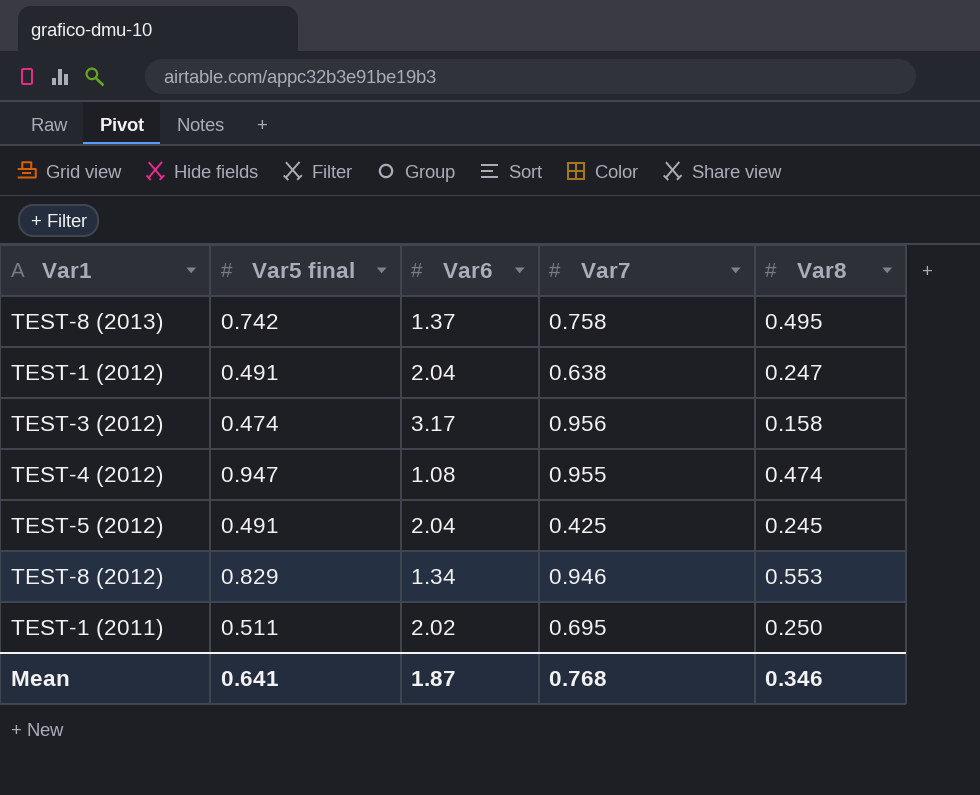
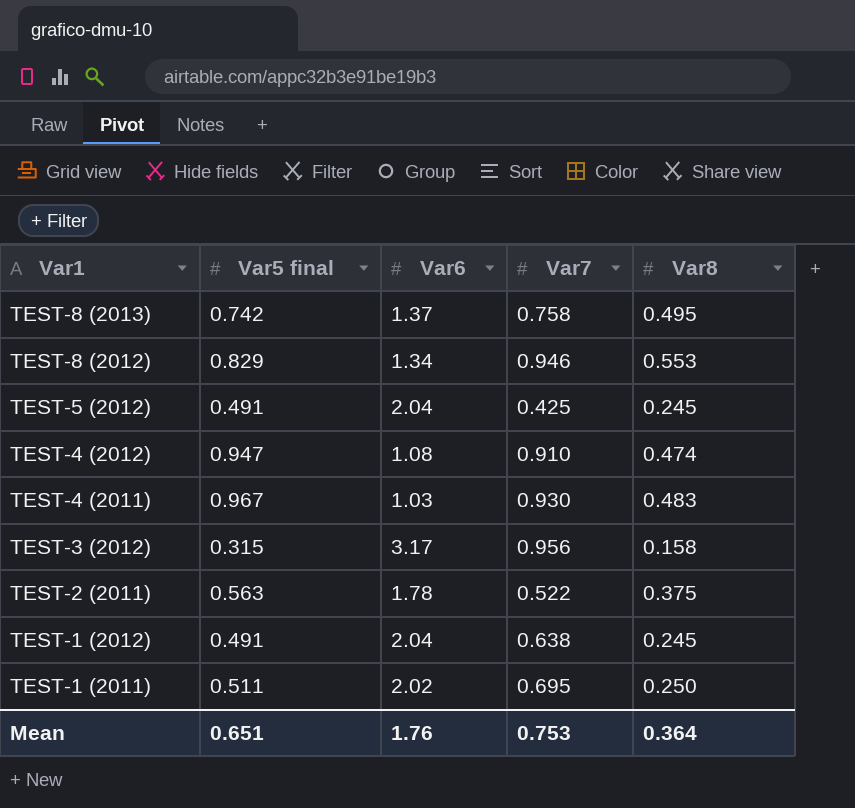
row order: none -> Var1 descending
TEST-4 (2012) | Var7: 0.955 -> 0.910
row TEST-4 (2011): none -> 0.967 | 1.03 | 0.930 | 0.483
TEST-3 (2012) | Var5 final: 0.474 -> 0.315
row TEST-2 (2011): none -> 0.563 | 1.78 | 0.522 | 0.375
TEST-1 (2012) | Var8: 0.247 -> 0.245
Mean | Var5 final: 0.641 -> 0.651
Mean | Var6: 1.87 -> 1.76
Mean | Var7: 0.768 -> 0.753
Mean | Var8: 0.346 -> 0.364

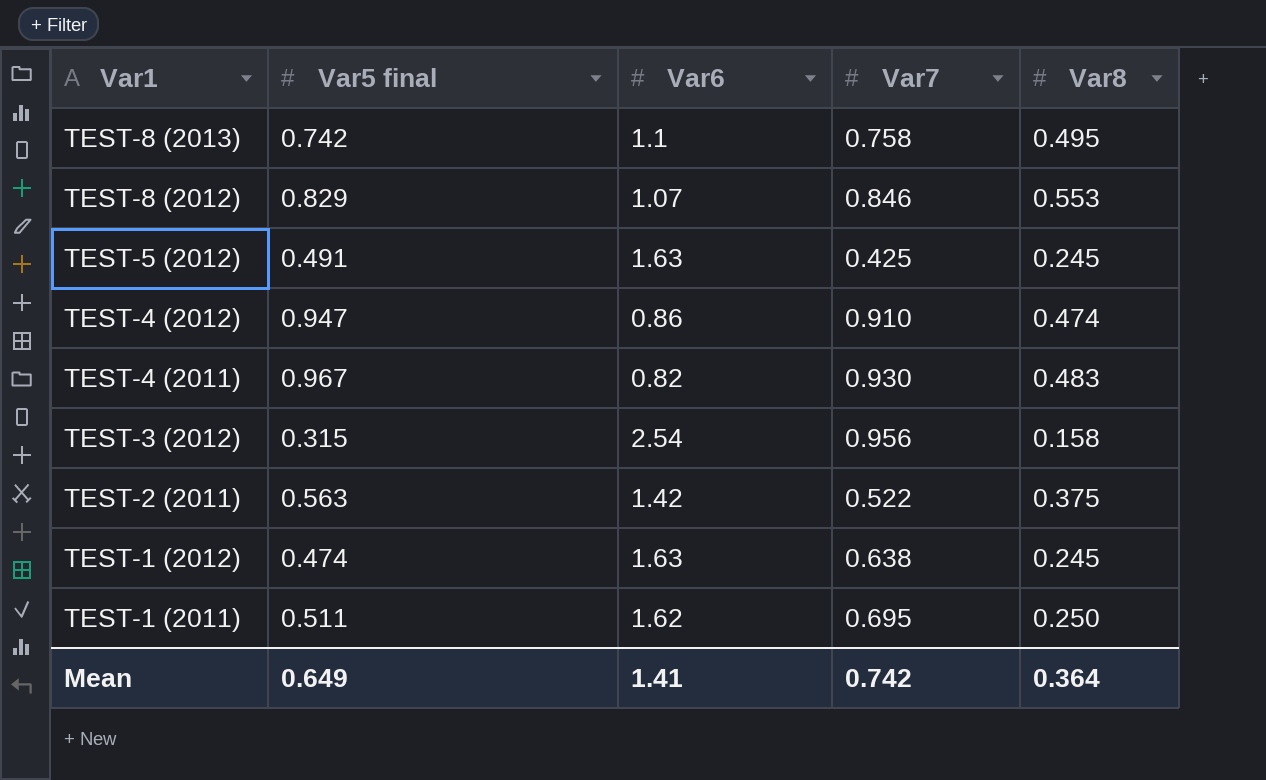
TEST-8 (2013) | Var6: 1.37 -> 1.1
TEST-8 (2012) | Var6: 1.34 -> 1.07
TEST-8 (2012) | Var7: 0.946 -> 0.846
TEST-5 (2012) | Var6: 2.04 -> 1.63
TEST-4 (2012) | Var6: 1.08 -> 0.86
TEST-4 (2011) | Var6: 1.03 -> 0.82
TEST-3 (2012) | Var6: 3.17 -> 2.54
TEST-2 (2011) | Var6: 1.78 -> 1.42
TEST-1 (2012) | Var5 final: 0.491 -> 0.474
TEST-1 (2012) | Var6: 2.04 -> 1.63
TEST-1 (2011) | Var6: 2.02 -> 1.62
Mean | Var5 final: 0.651 -> 0.649
Mean | Var6: 1.76 -> 1.41
Mean | Var7: 0.753 -> 0.742

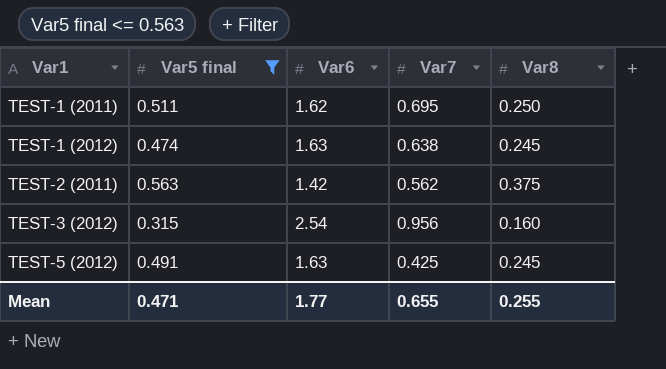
filter: none -> Var5 final <= 0.563
row order: Var1 descending -> Var1 ascending
TEST-2 (2011) | Var7: 0.522 -> 0.562
TEST-3 (2012) | Var8: 0.158 -> 0.160
Mean | Var5 final: 0.649 -> 0.471
Mean | Var6: 1.41 -> 1.77
Mean | Var7: 0.742 -> 0.655
Mean | Var8: 0.364 -> 0.255

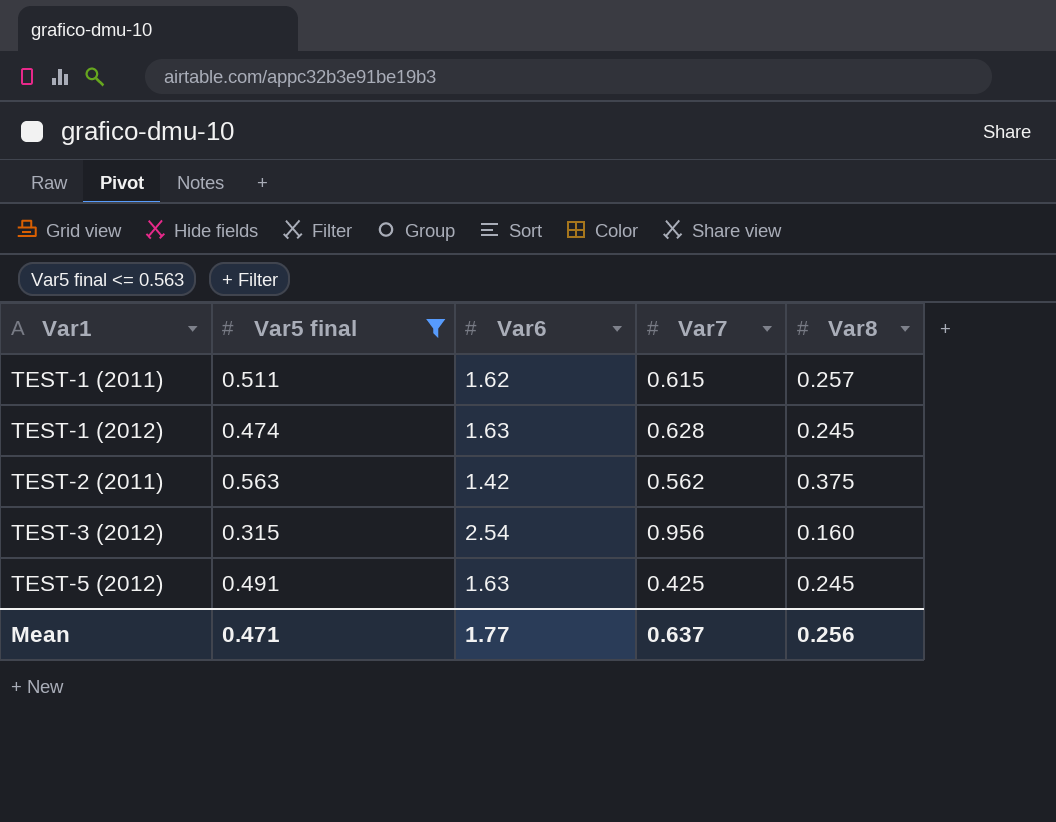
TEST-1 (2011) | Var7: 0.695 -> 0.615
TEST-1 (2011) | Var8: 0.250 -> 0.257
TEST-1 (2012) | Var7: 0.638 -> 0.628
Mean | Var7: 0.655 -> 0.637
Mean | Var8: 0.255 -> 0.256

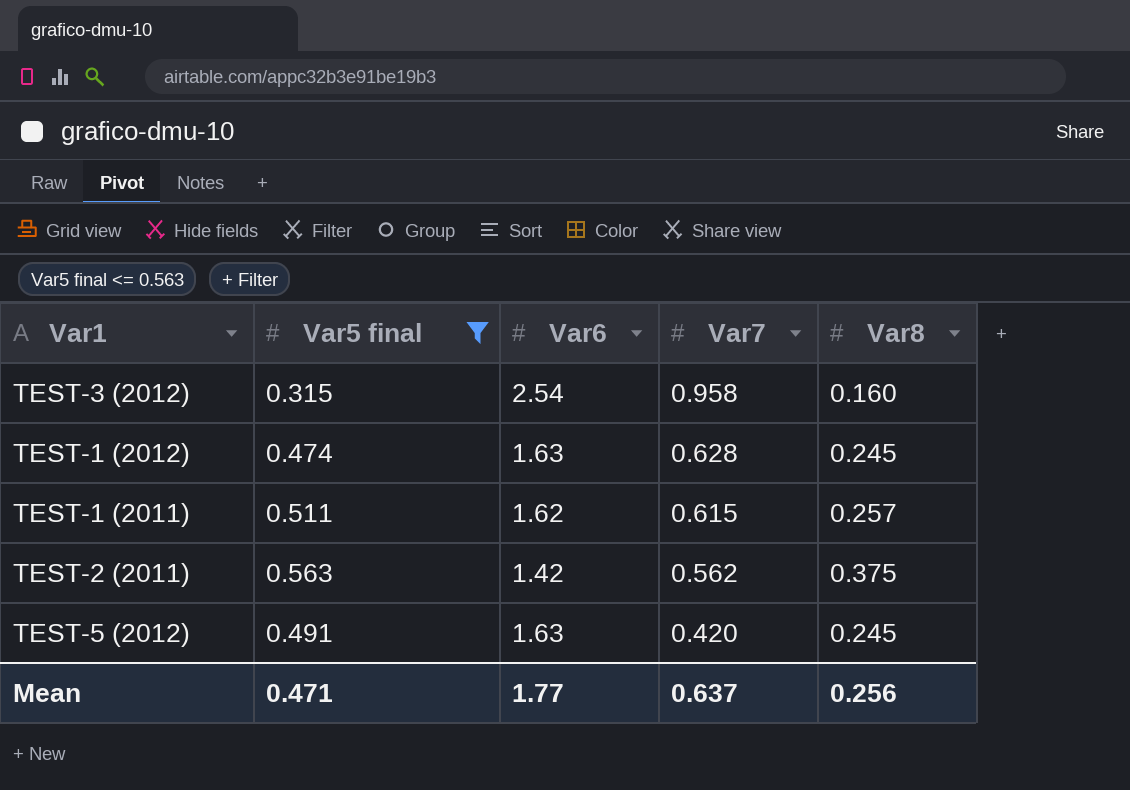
row order: Var1 ascending -> Var7 descending
TEST-3 (2012) | Var7: 0.956 -> 0.958
TEST-5 (2012) | Var7: 0.425 -> 0.420

